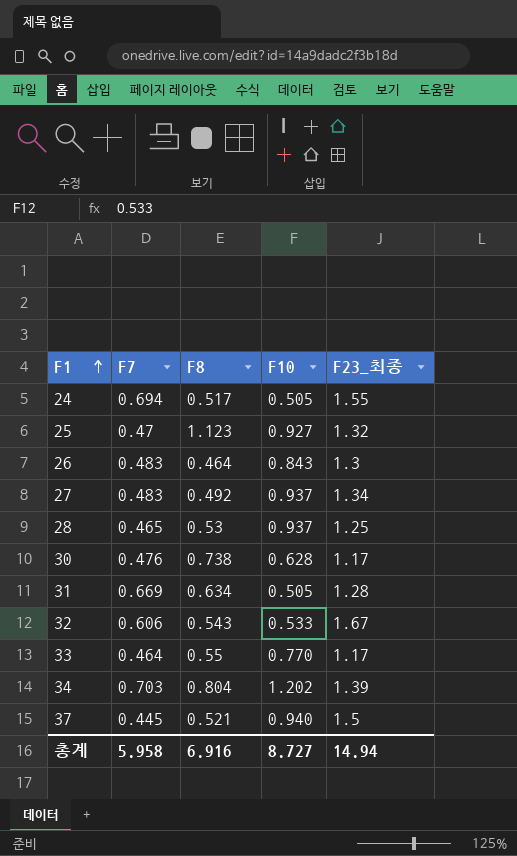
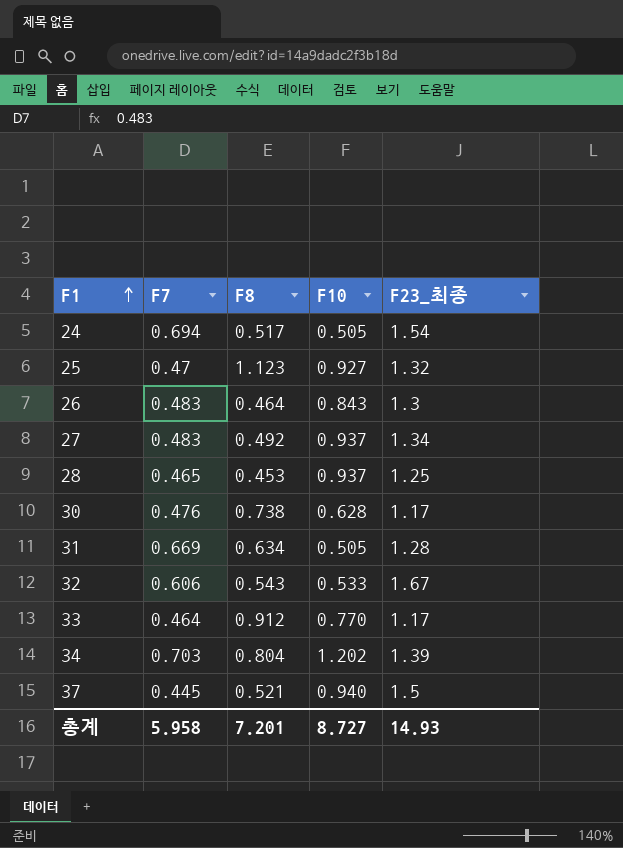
24 | F23_최종: 1.55 -> 1.54
28 | F8: 0.53 -> 0.453
33 | F8: 0.55 -> 0.912
총계 | F8: 6.916 -> 7.201
총계 | F23_최종: 14.94 -> 14.93

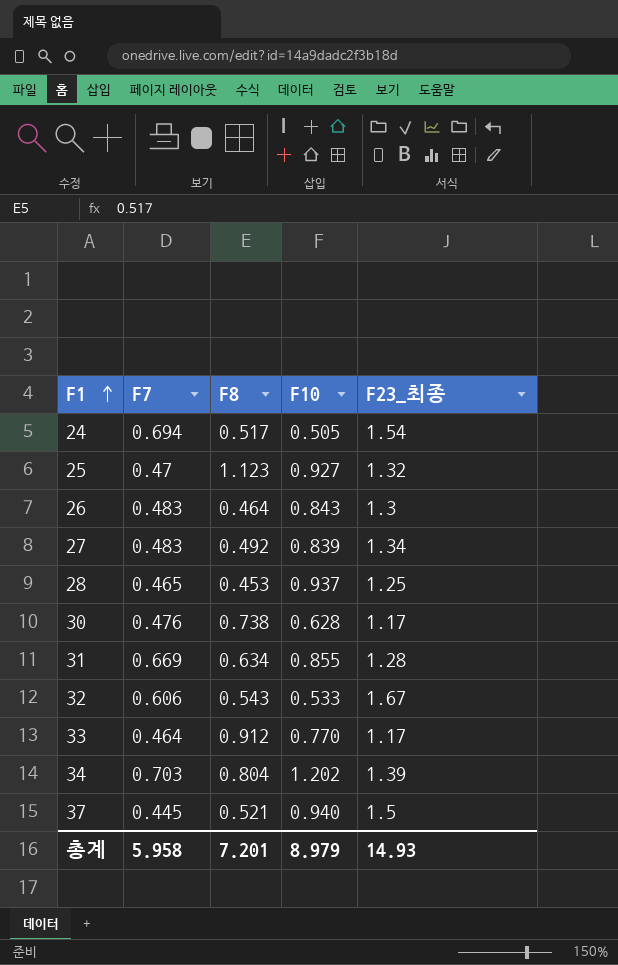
27 | F10: 0.937 -> 0.839
31 | F10: 0.505 -> 0.855
총계 | F10: 8.727 -> 8.979

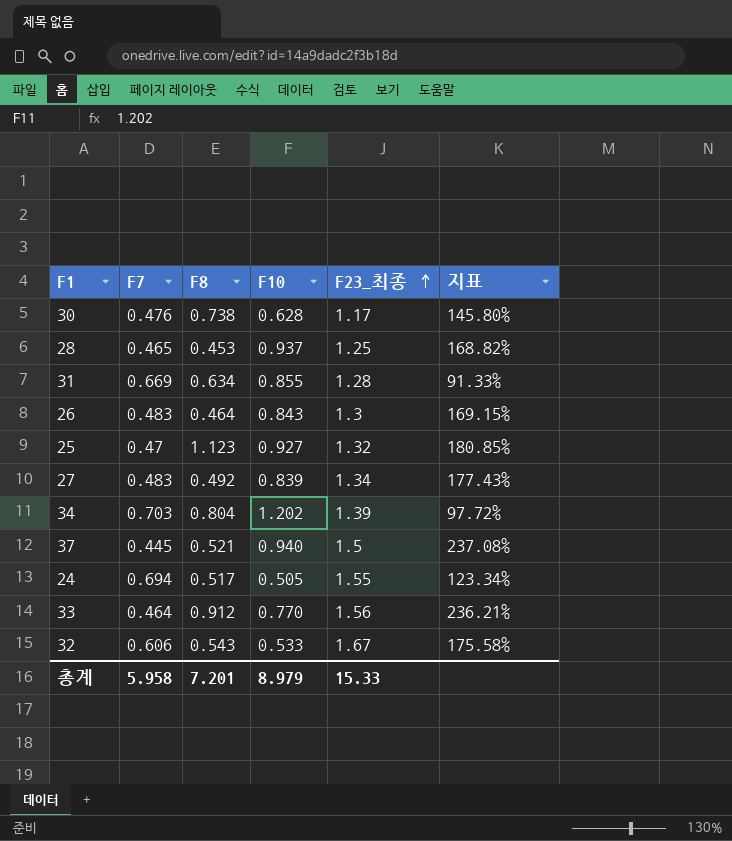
row order: F1 ascending -> F23_최종 ascending
column 지표 | formula: none -> ([F23_최종] - [F7]) / [F7]
24 | F23_최종: 1.54 -> 1.55
33 | F23_최종: 1.17 -> 1.56
총계 | F23_최종: 14.93 -> 15.33

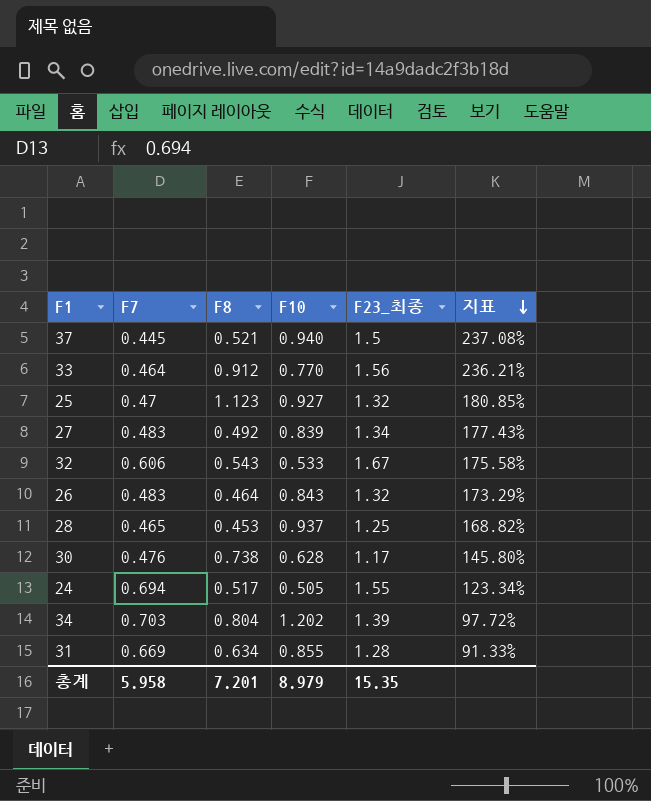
row order: F23_최종 ascending -> 지표 descending
26 | F23_최종: 1.3 -> 1.32
26 | 지표: 169.15% -> 173.29%
총계 | F23_최종: 15.33 -> 15.35

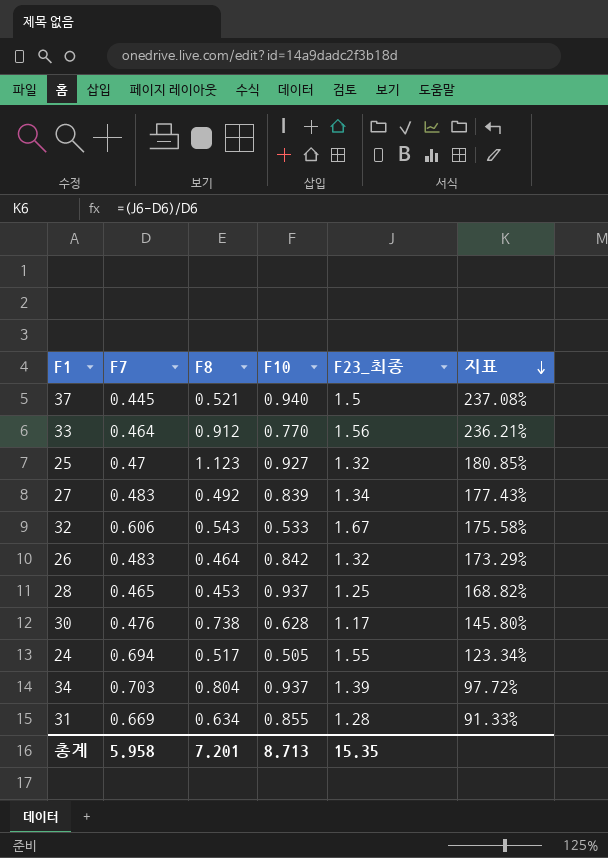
26 | F10: 0.843 -> 0.842
34 | F10: 1.202 -> 0.937
총계 | F10: 8.979 -> 8.713

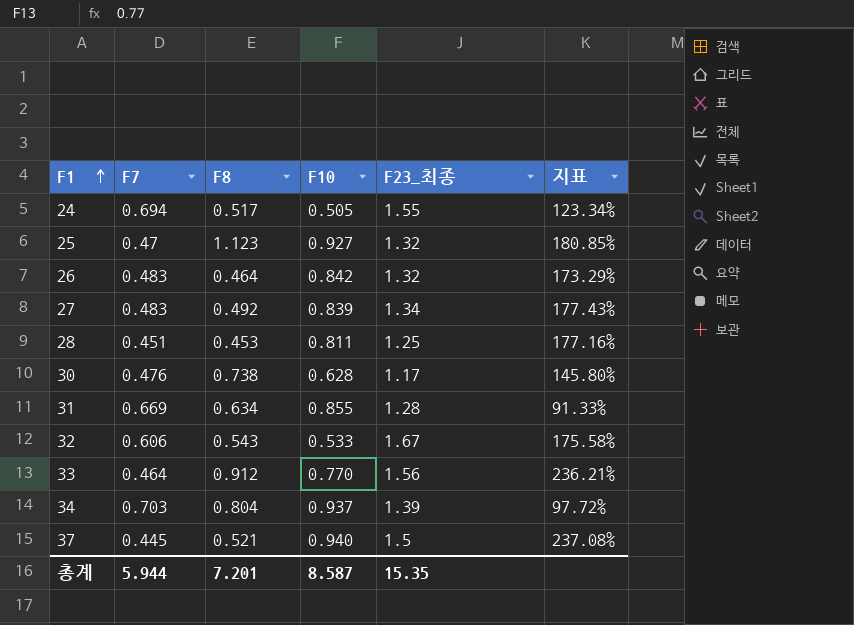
row order: 지표 descending -> F1 ascending
28 | F7: 0.465 -> 0.451
28 | F10: 0.937 -> 0.811
28 | 지표: 168.82% -> 177.16%
총계 | F7: 5.958 -> 5.944
총계 | F10: 8.713 -> 8.587

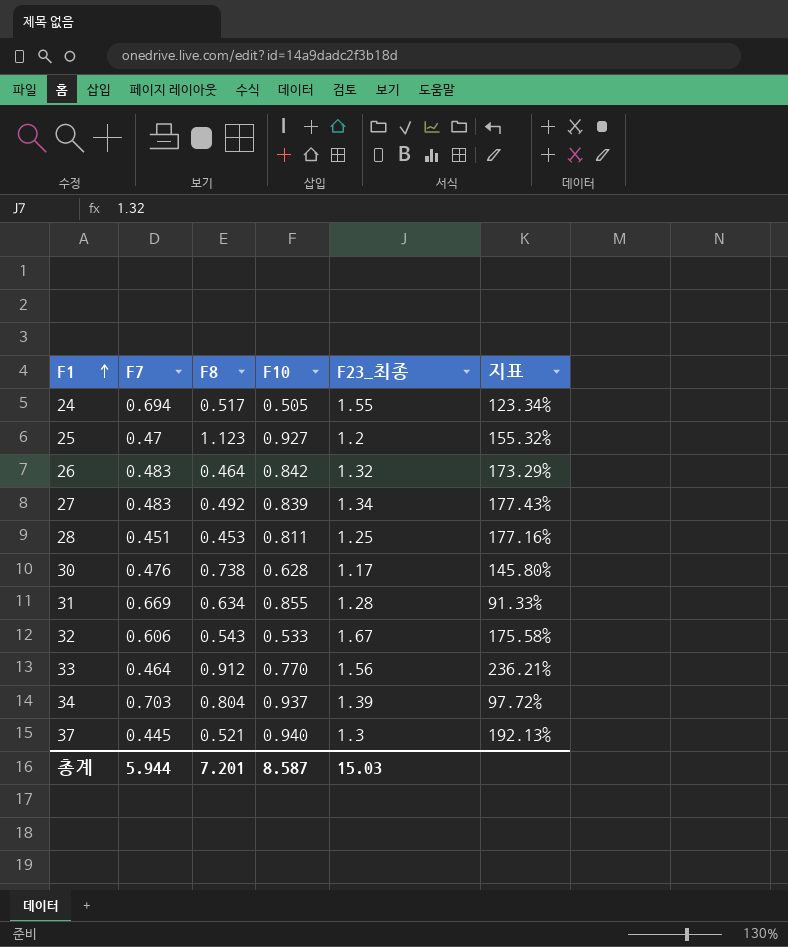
25 | F23_최종: 1.32 -> 1.2
25 | 지표: 180.85% -> 155.32%
37 | F23_최종: 1.5 -> 1.3
37 | 지표: 237.08% -> 192.13%
총계 | F23_최종: 15.35 -> 15.03

